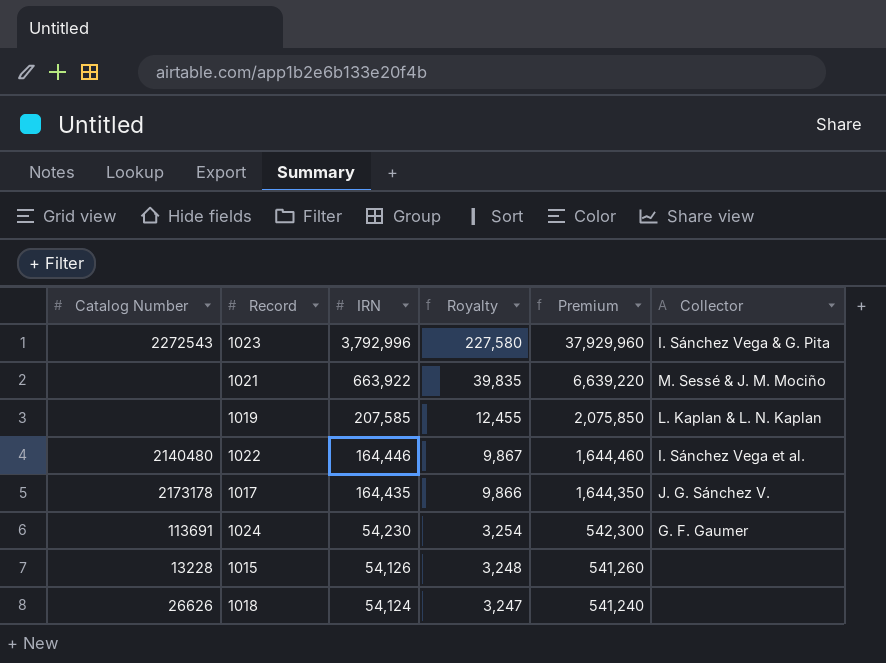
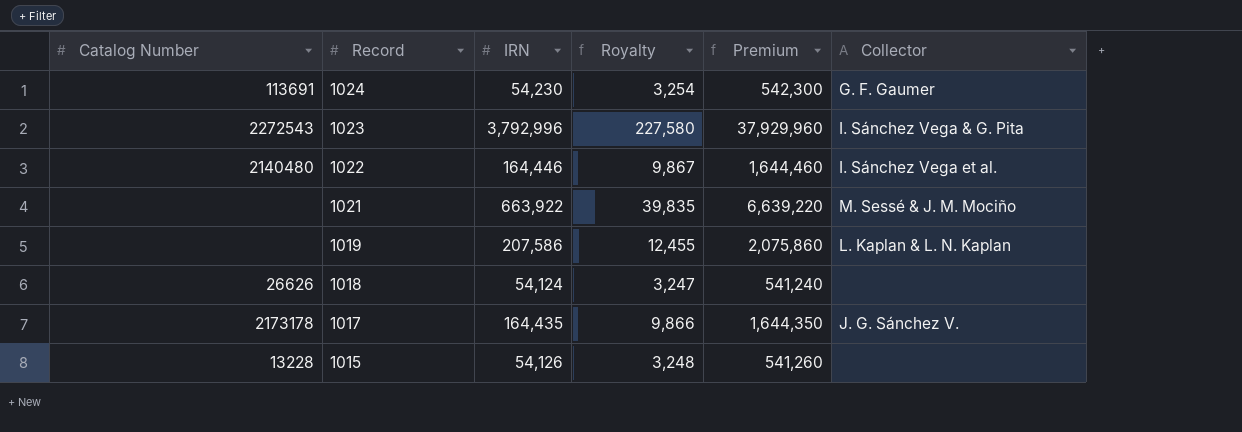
row order: IRN descending -> Record descending
1019 | IRN: 207,585 -> 207,586
1019 | Premium: 2,075,850 -> 2,075,860

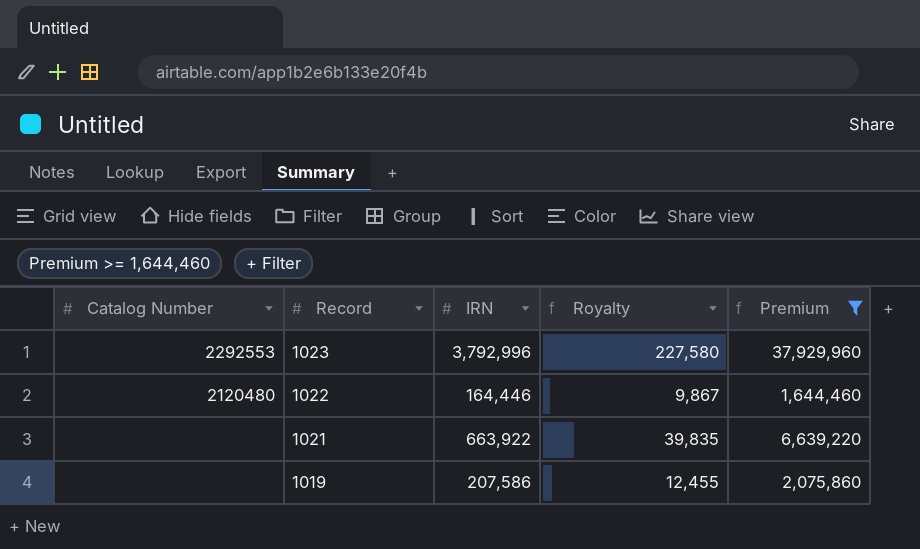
filter: none -> Premium >= 1,644,460
column Collector | position: 6 -> none
1023 | Catalog Number: 2272543 -> 2292553
1022 | Catalog Number: 2140480 -> 2120480

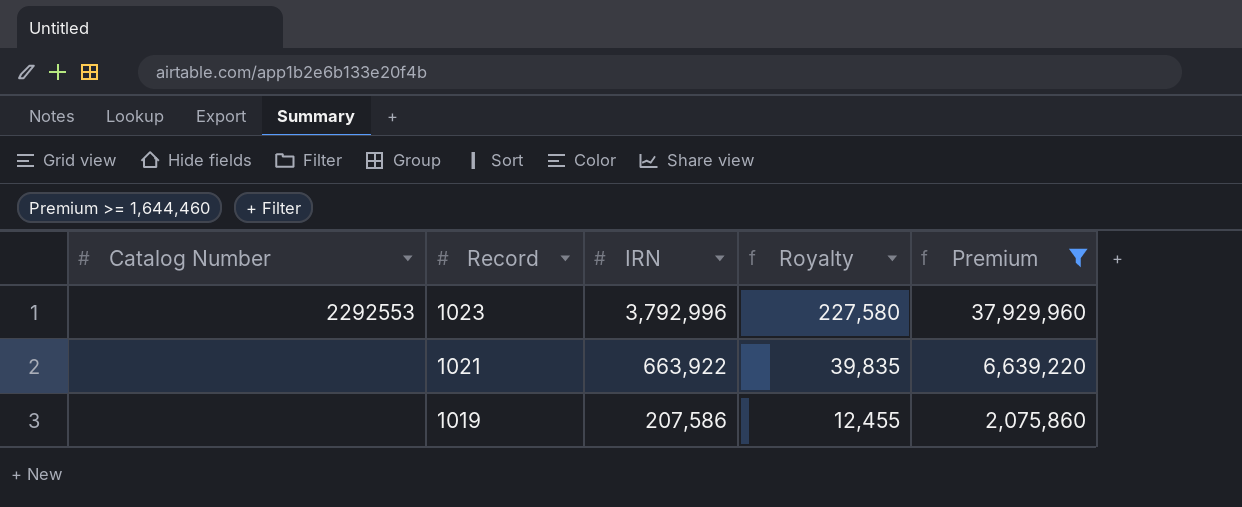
row 1022: 2120480 | 164,446 | 9,867 | 1,644,460 -> none

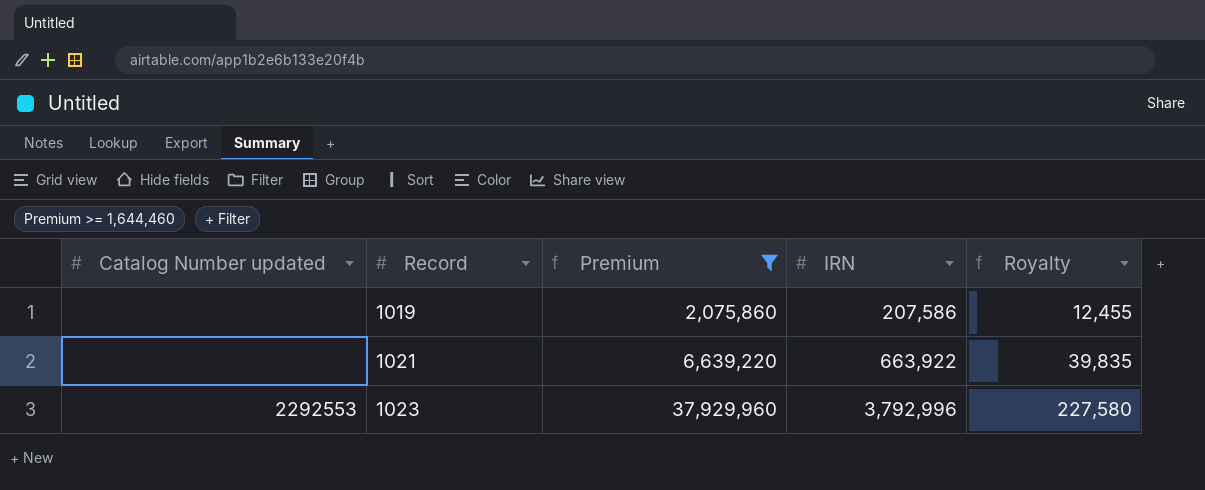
row order: Record descending -> Record ascending
column name: Catalog Number -> Catalog Number updated
column Premium | position: 5 -> 3

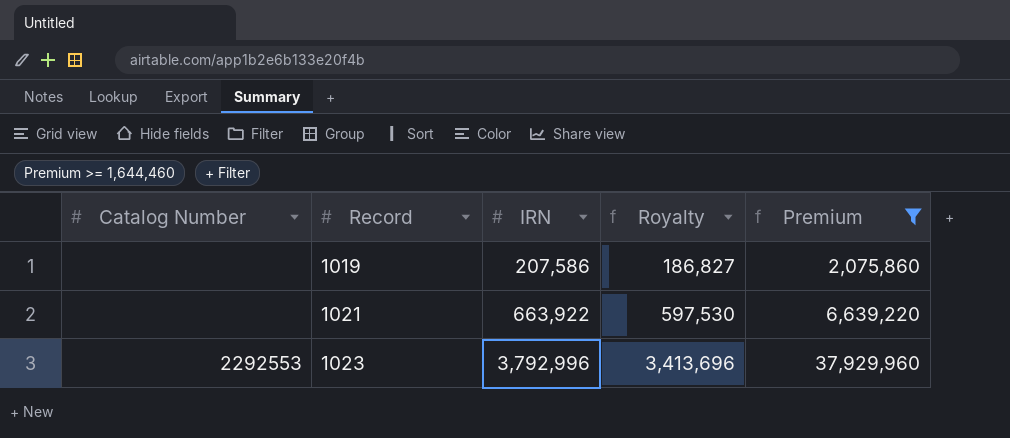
column name: Catalog Number updated -> Catalog Number
column Royalty | formula: [IRN] * 0.06 -> [IRN] * 0.9
column Premium | position: 3 -> 5

